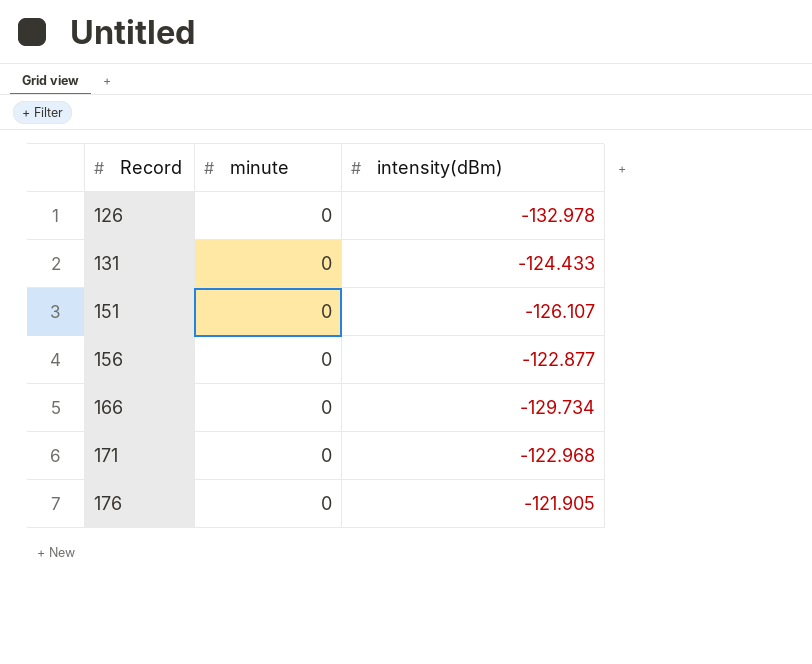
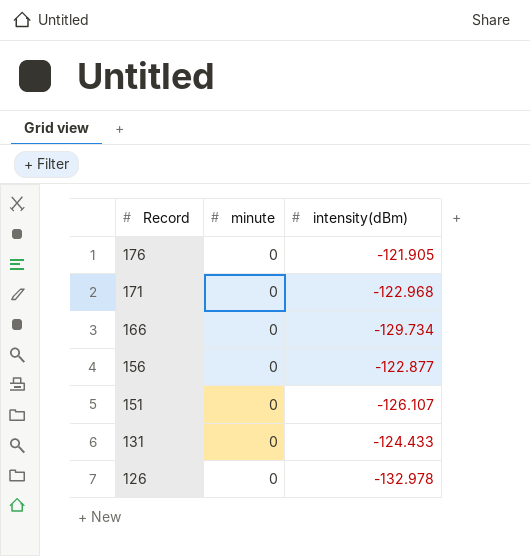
row order: Record ascending -> Record descending

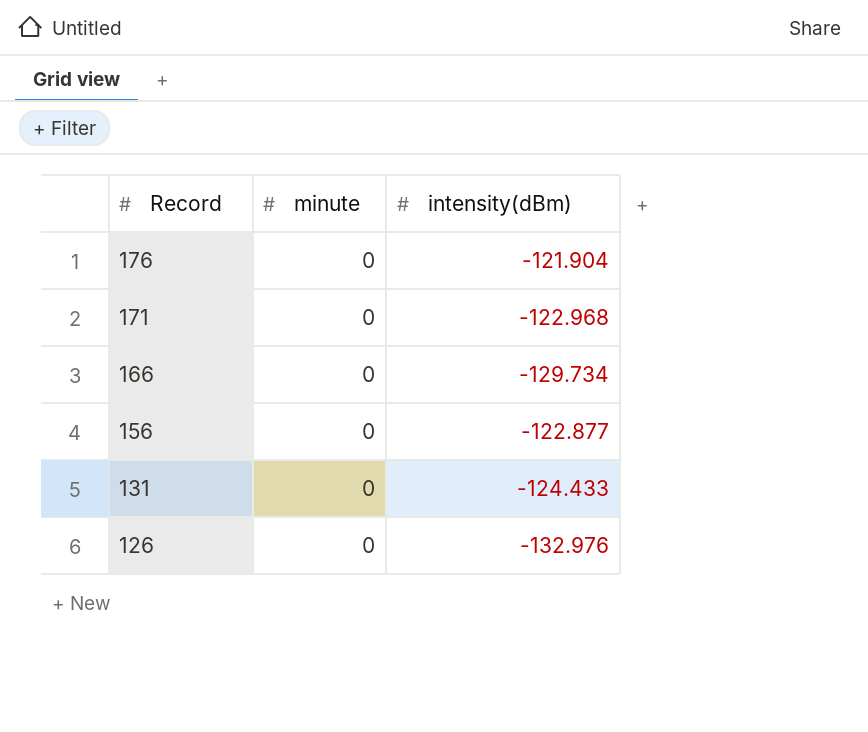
row 151: 0 | -126.107 -> none
176 | intensity(dBm): -121.905 -> -121.904
126 | intensity(dBm): -132.978 -> -132.976

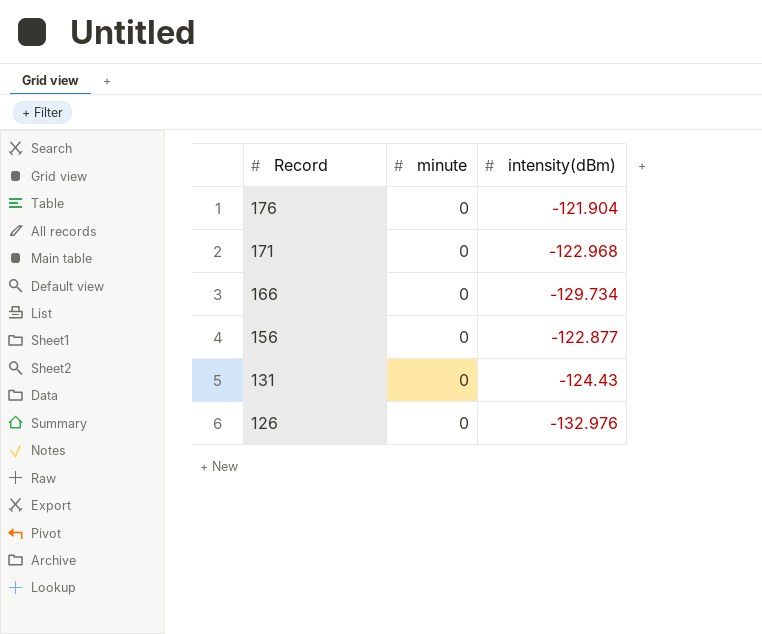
131 | intensity(dBm): -124.433 -> -124.43

